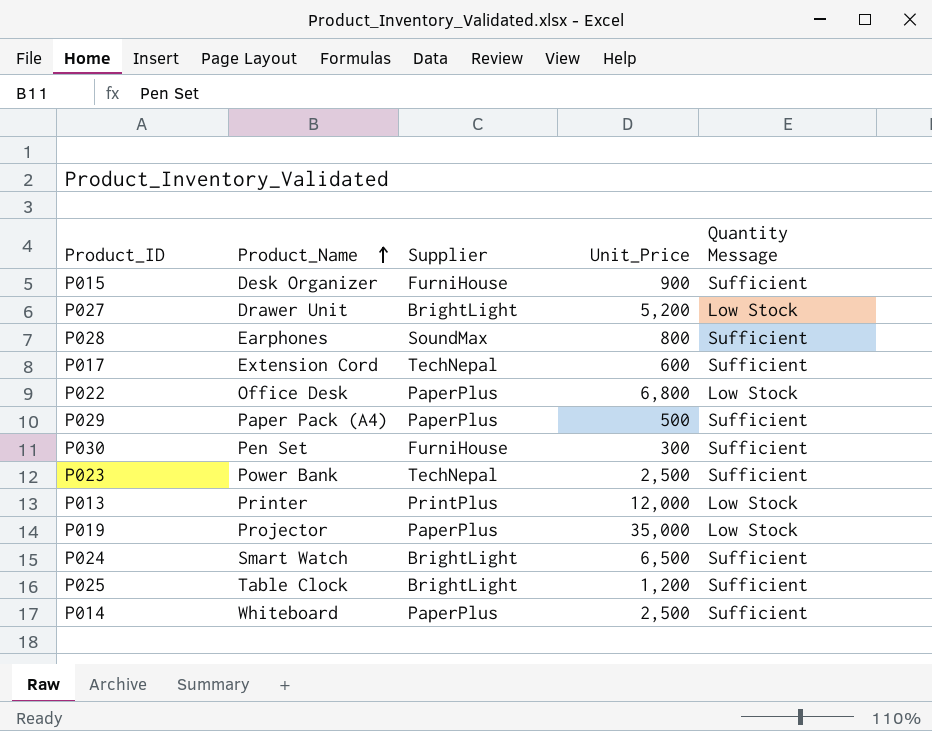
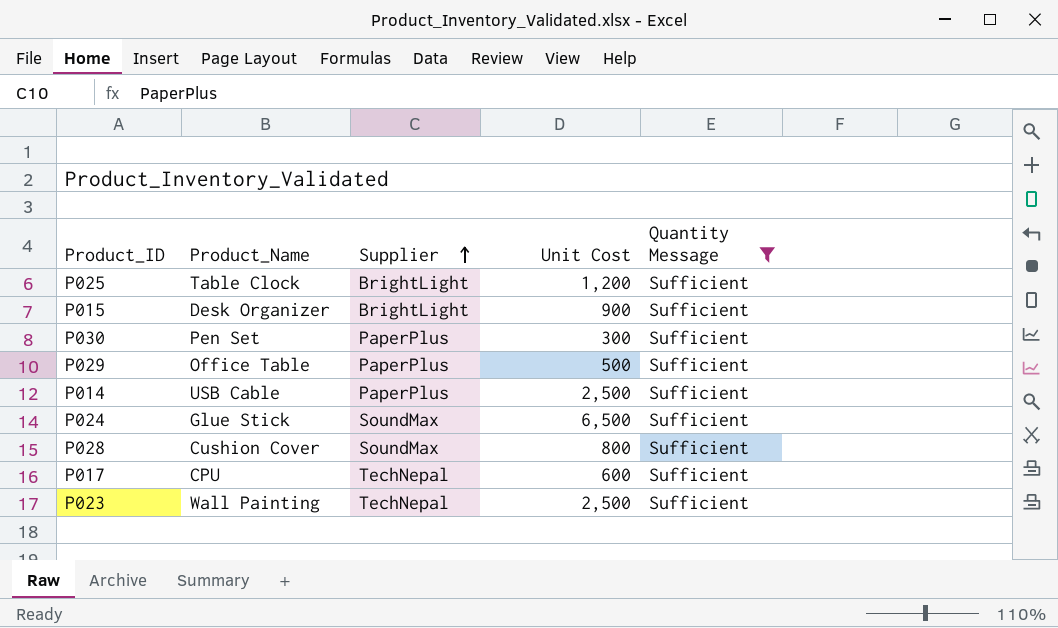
filter: none -> Quantity Message = Sufficient
row order: Product_Name ascending -> Supplier ascending
column name: Unit_Price -> Unit Cost
P015 | Supplier: FurniHouse -> BrightLight
P030 | Supplier: FurniHouse -> PaperPlus
P029 | Product_Name: Paper Pack (A4) -> Office Table
P014 | Product_Name: Whiteboard -> USB Cable
P024 | Product_Name: Smart Watch -> Glue Stick
P024 | Supplier: BrightLight -> SoundMax
P028 | Product_Name: Earphones -> Cushion Cover
P017 | Product_Name: Extension Cord -> CPU
P023 | Product_Name: Power Bank -> Wall Painting

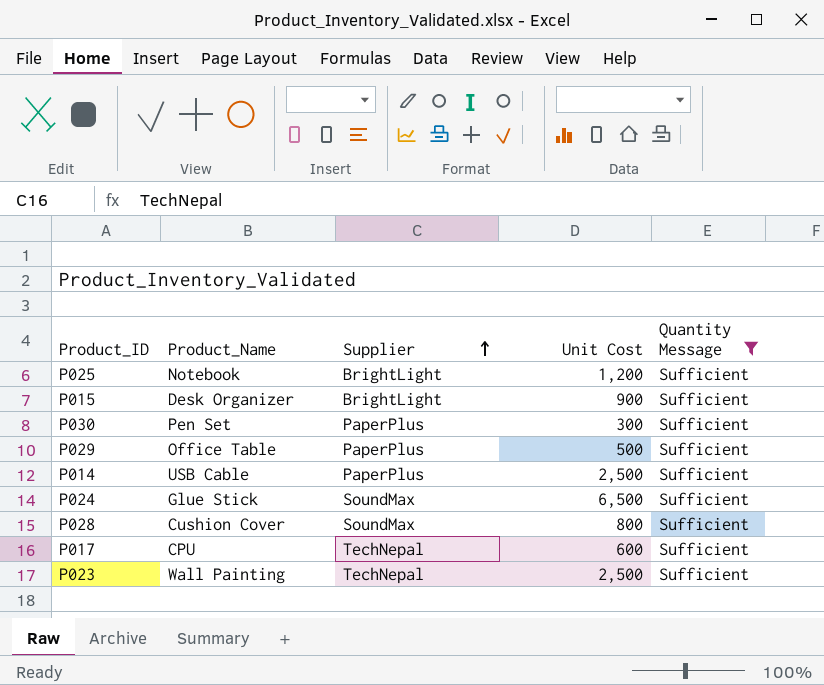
P025 | Product_Name: Table Clock -> Notebook

